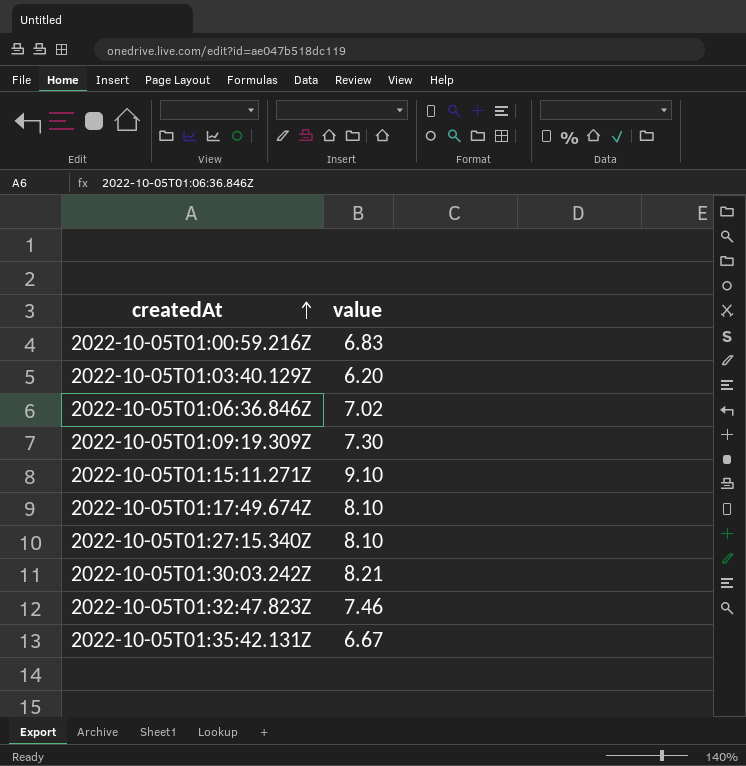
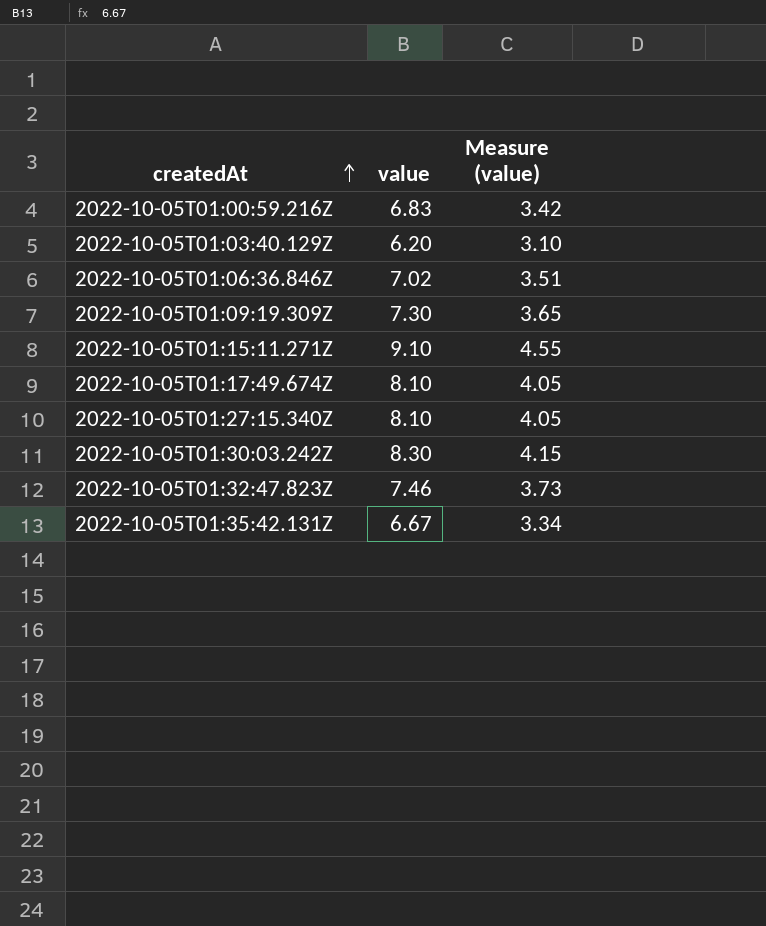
column Measure (value) | formula: none -> [value] * 0.5
2022-10-05T01:30:03.242Z | value: 8.21 -> 8.30

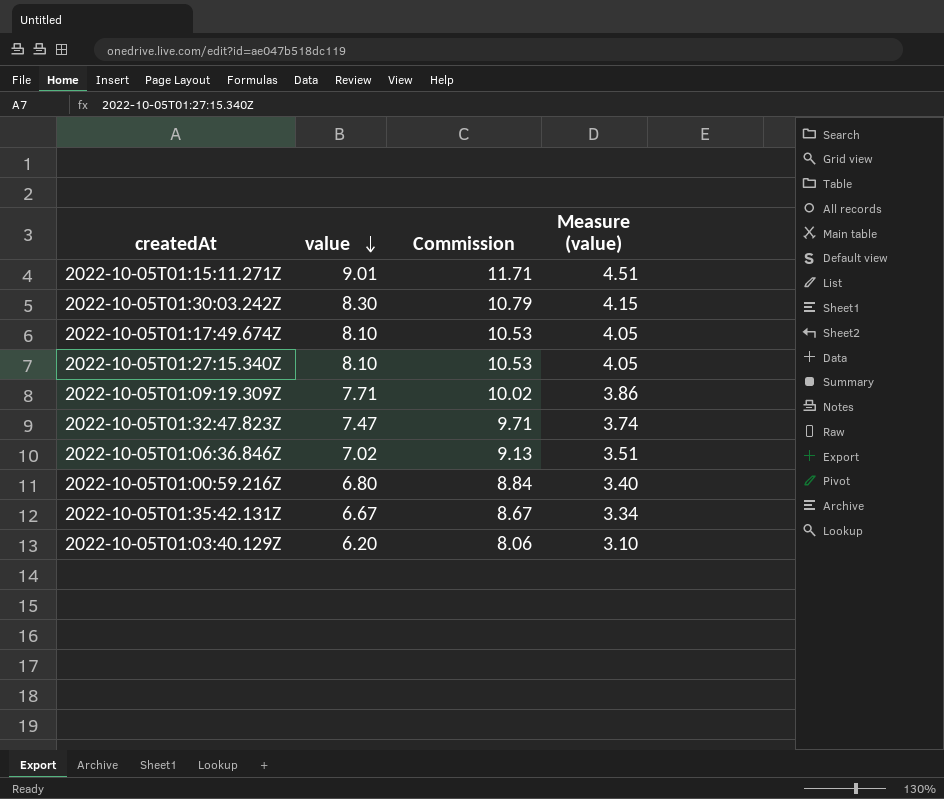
row order: createdAt ascending -> value descending
column Commission | formula: none -> [value] * 1.3
2022-10-05T01:15:11.271Z | value: 9.10 -> 9.01
2022-10-05T01:15:11.271Z | Measure (value): 4.55 -> 4.51
2022-10-05T01:09:19.309Z | value: 7.30 -> 7.71
2022-10-05T01:09:19.309Z | Measure (value): 3.65 -> 3.86
2022-10-05T01:32:47.823Z | value: 7.46 -> 7.47
2022-10-05T01:32:47.823Z | Measure (value): 3.73 -> 3.74
2022-10-05T01:00:59.216Z | value: 6.83 -> 6.80
2022-10-05T01:00:59.216Z | Measure (value): 3.42 -> 3.40

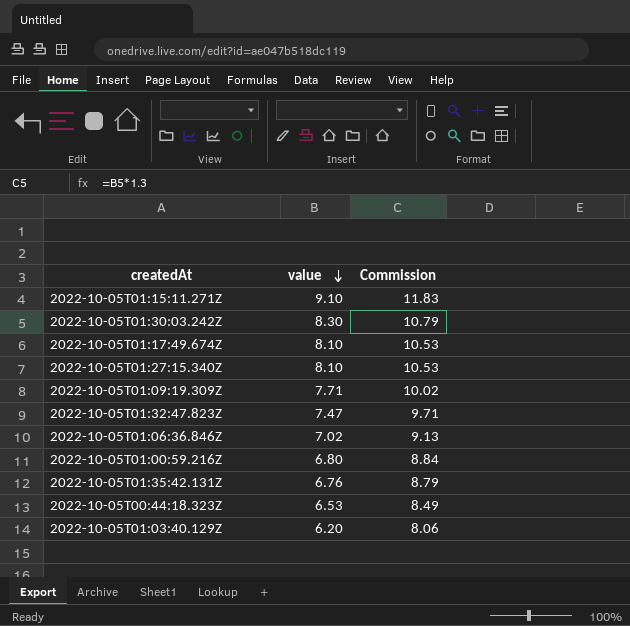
column Measure (value) | formula: [value] * 0.5 -> none
2022-10-05T01:15:11.271Z | value: 9.01 -> 9.10
2022-10-05T01:15:11.271Z | Commission: 11.71 -> 11.83
2022-10-05T01:35:42.131Z | value: 6.67 -> 6.76
2022-10-05T01:35:42.131Z | Commission: 8.67 -> 8.79
row 2022-10-05T00:44:18.323Z: none -> 6.53 | 8.49

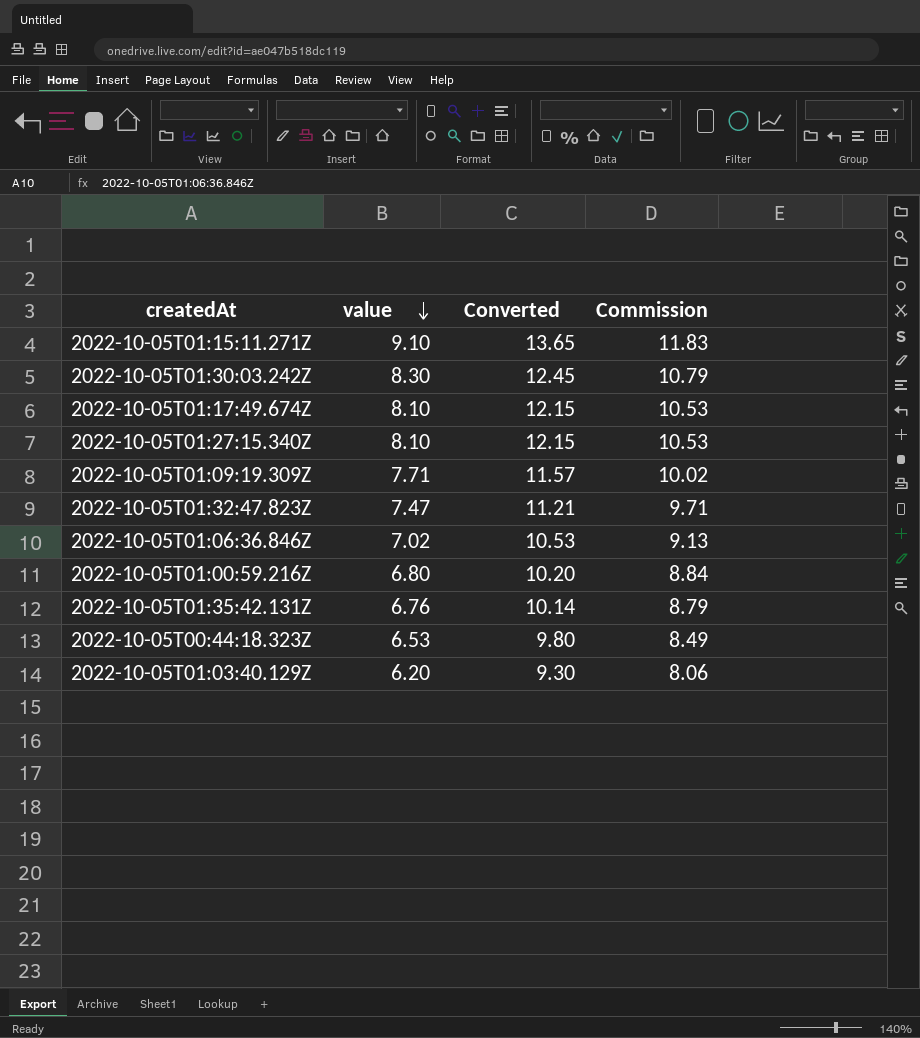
column Converted | formula: none -> [value] * 1.5

